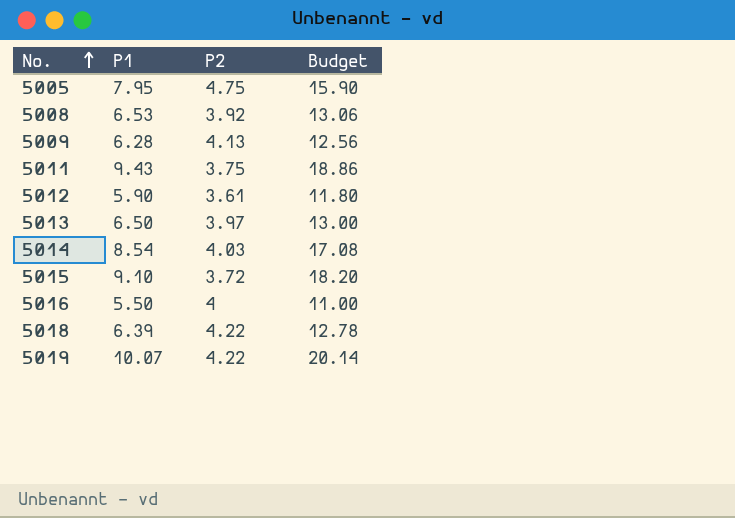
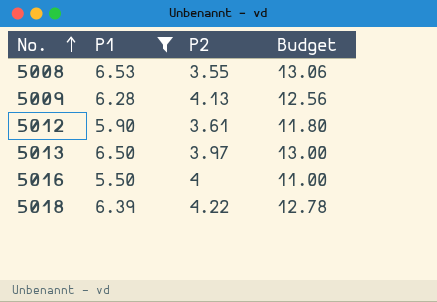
filter: none -> P1 <= 6.53
5008 | P2: 3.92 -> 3.55

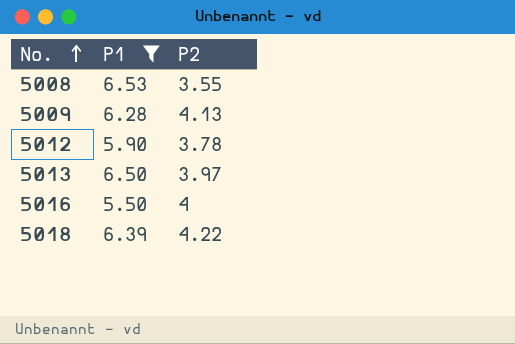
column Budget | formula: [P1] * 2 -> none
5012 | P2: 3.61 -> 3.78

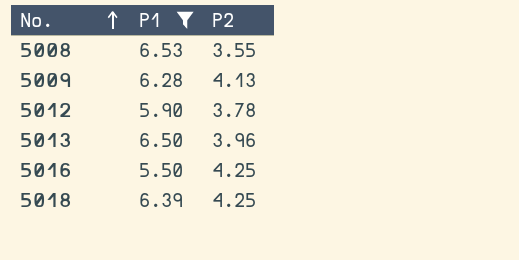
5013 | P2: 3.97 -> 3.96
5016 | P2: 4 -> 4.25
5018 | P2: 4.22 -> 4.25

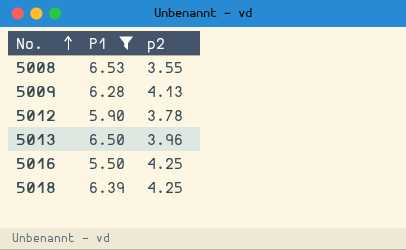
column name: P2 -> p2

